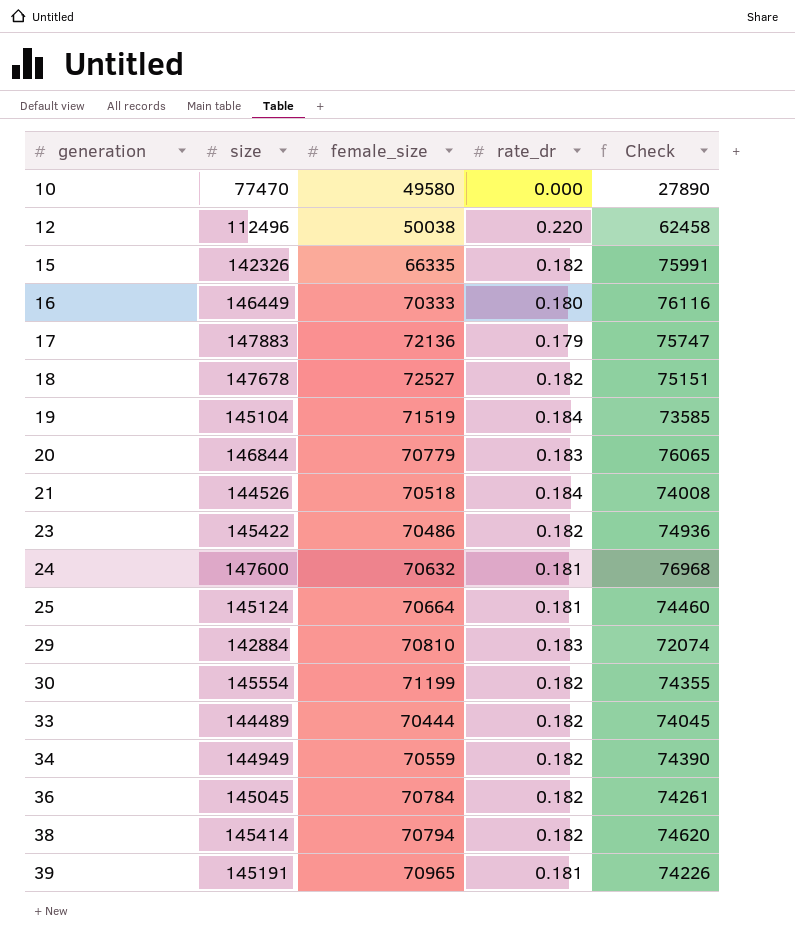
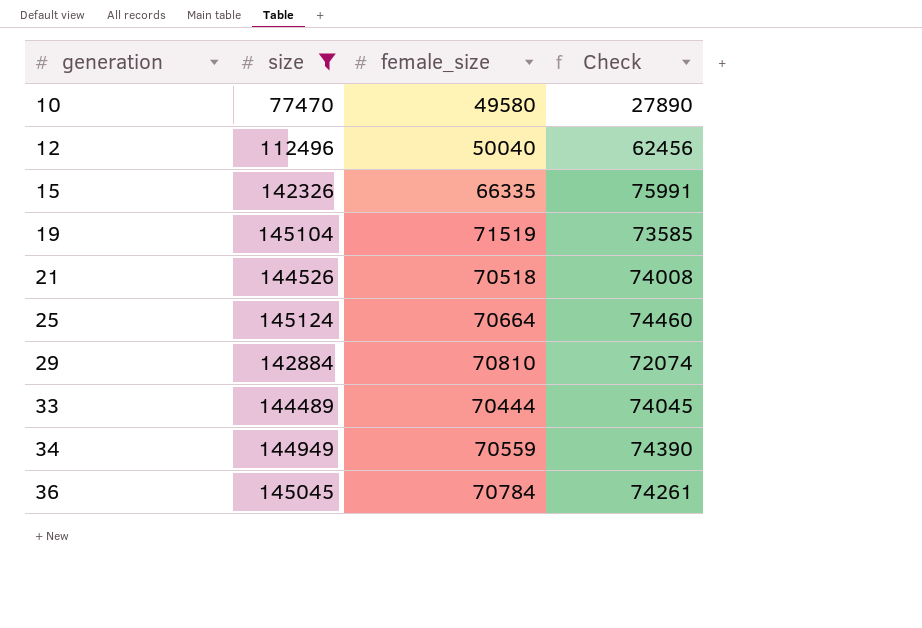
filter: none -> size <= 145124
column rate_dr | position: 4 -> none
12 | female_size: 50038 -> 50040
12 | Check: 62458 -> 62456

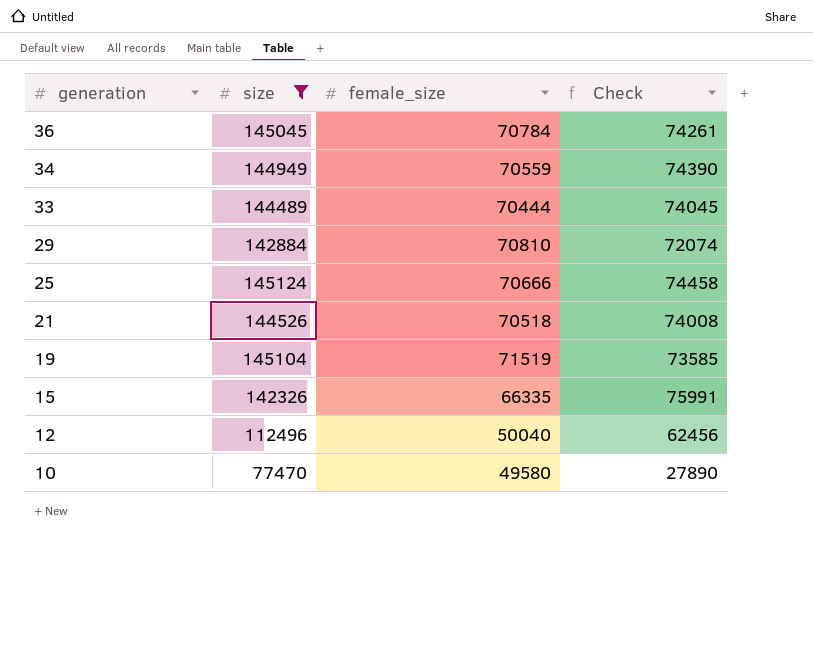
row order: generation ascending -> generation descending
25 | female_size: 70664 -> 70666
25 | Check: 74460 -> 74458

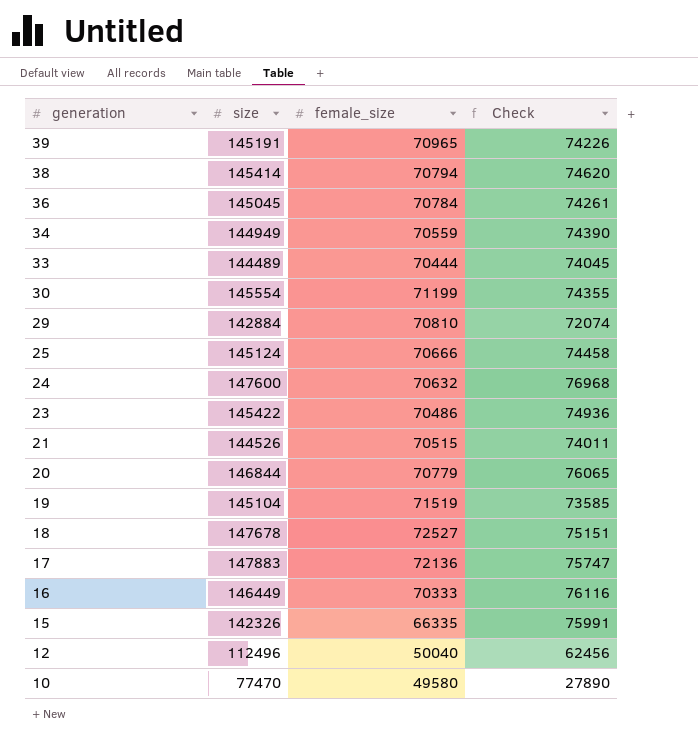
filter: size <= 145124 -> none
21 | female_size: 70518 -> 70515
21 | Check: 74008 -> 74011

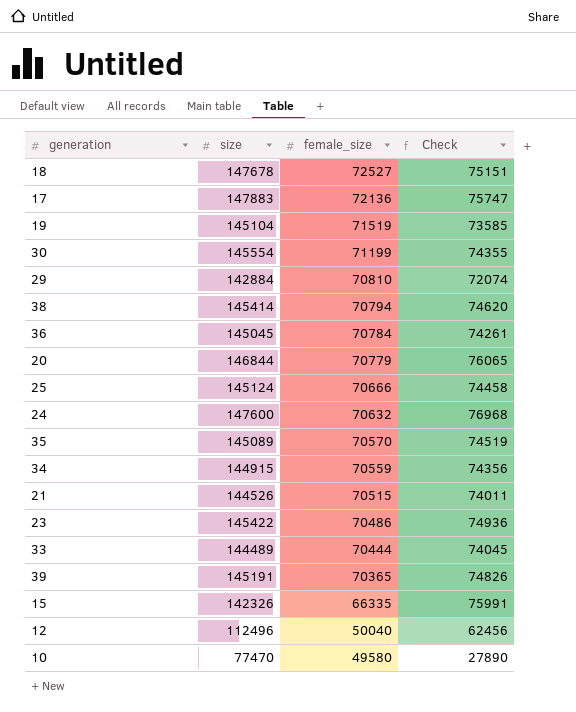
row order: generation descending -> female_size descending
row 16: 146449 | 70333 | 76116 -> none
row 35: none -> 145089 | 70570 | 74519
34 | size: 144949 -> 144915
34 | Check: 74390 -> 74356
39 | female_size: 70965 -> 70365
39 | Check: 74226 -> 74826

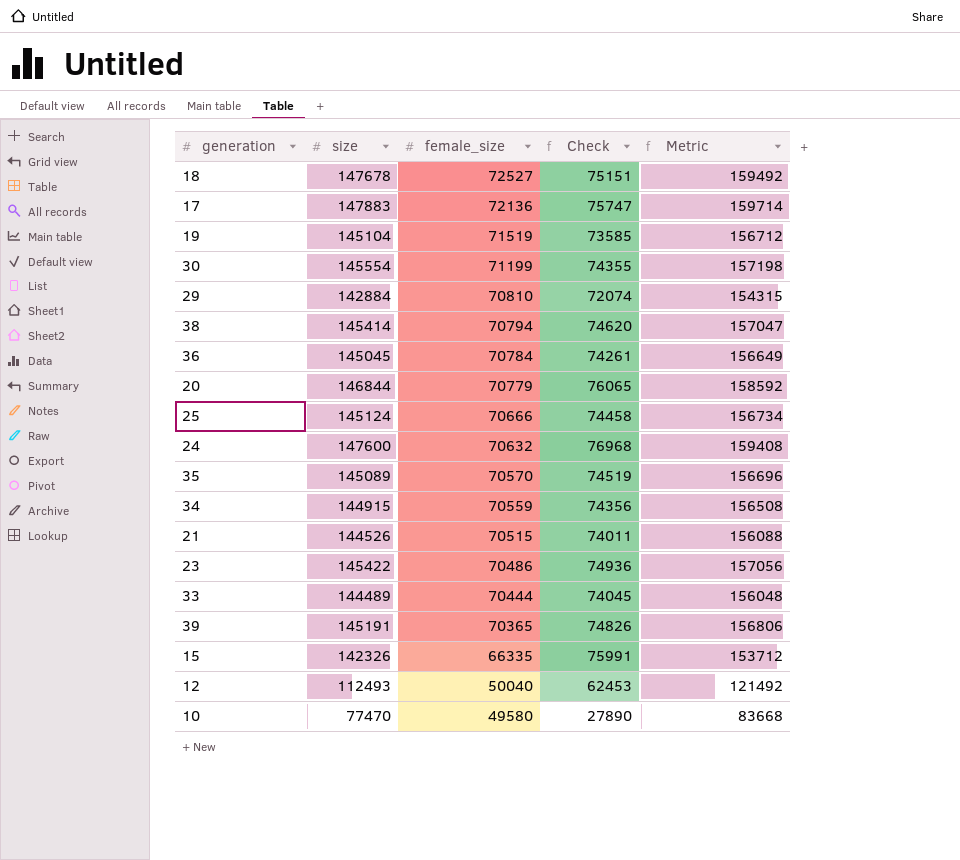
column Metric | formula: none -> [size] * 1.08
12 | size: 112496 -> 112493
12 | Check: 62456 -> 62453

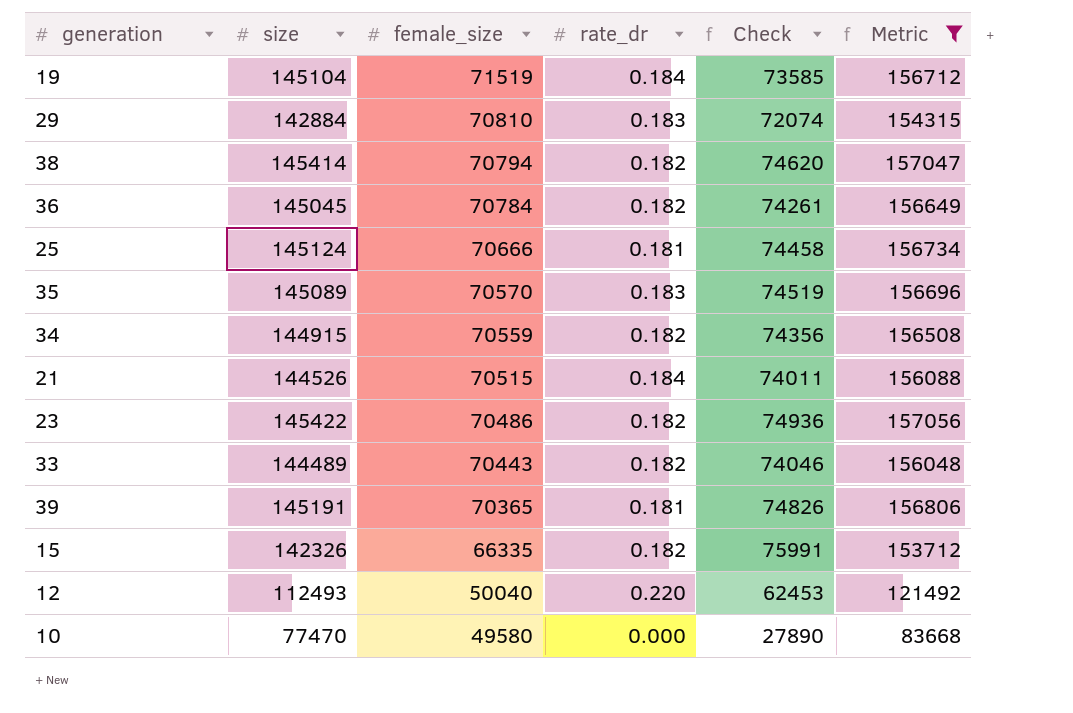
filter: none -> Metric <= 157056
column rate_dr | position: none -> 4
33 | female_size: 70444 -> 70443
33 | Check: 74045 -> 74046

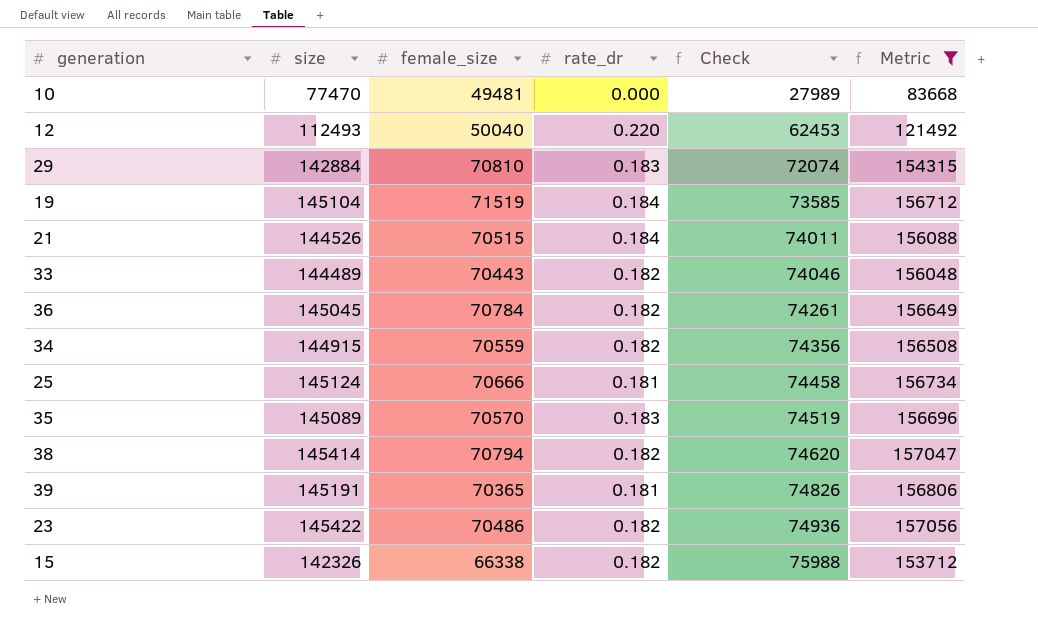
row order: female_size descending -> Check ascending
10 | female_size: 49580 -> 49481
10 | Check: 27890 -> 27989
15 | female_size: 66335 -> 66338
15 | Check: 75991 -> 75988

